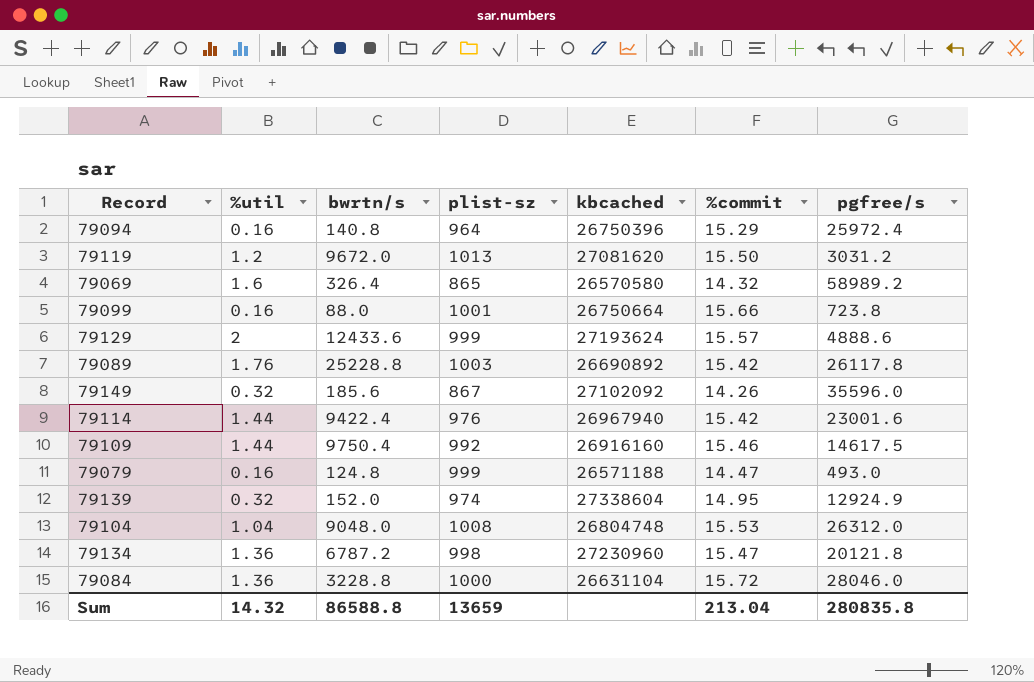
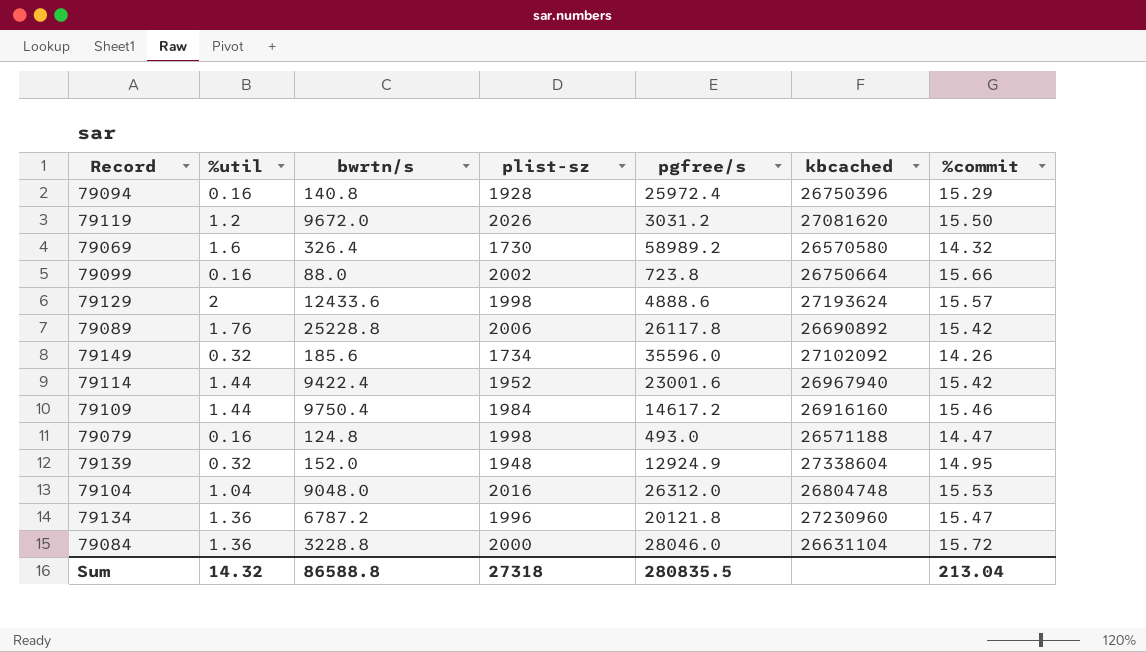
column pgfree/s | position: 7 -> 5
79094 | plist-sz: 964 -> 1928
79119 | plist-sz: 1013 -> 2026
79069 | plist-sz: 865 -> 1730
79099 | plist-sz: 1001 -> 2002
79129 | plist-sz: 999 -> 1998
79089 | plist-sz: 1003 -> 2006
79149 | plist-sz: 867 -> 1734
79114 | plist-sz: 976 -> 1952
79109 | plist-sz: 992 -> 1984
79109 | pgfree/s: 14617.5 -> 14617.2
79079 | plist-sz: 999 -> 1998
79139 | plist-sz: 974 -> 1948
79104 | plist-sz: 1008 -> 2016
79134 | plist-sz: 998 -> 1996
79084 | plist-sz: 1000 -> 2000
Sum | plist-sz: 13659 -> 27318
Sum | pgfree/s: 280835.8 -> 280835.5

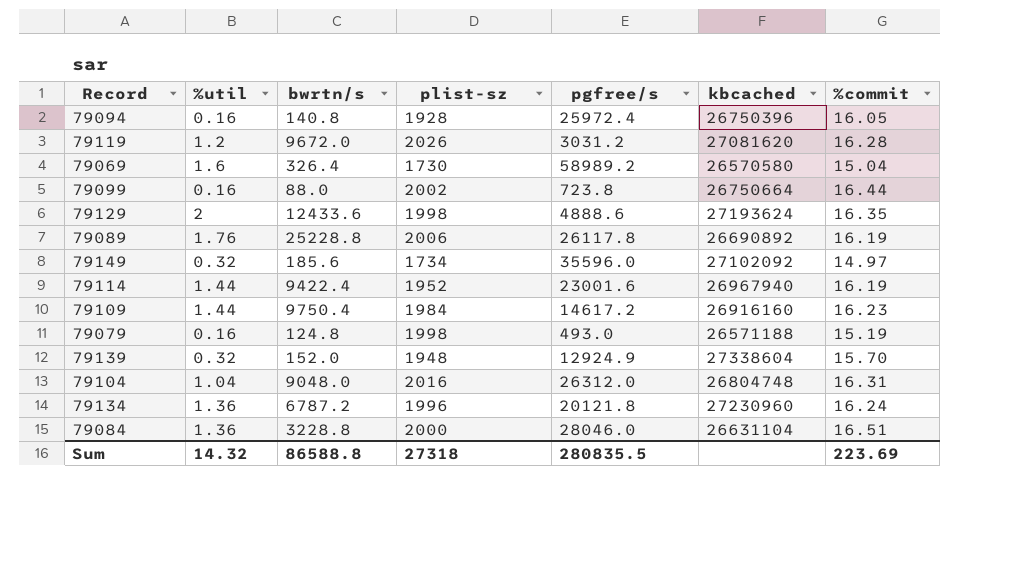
79094 | %commit: 15.29 -> 16.05
79119 | %commit: 15.50 -> 16.28
79069 | %commit: 14.32 -> 15.04
79099 | %commit: 15.66 -> 16.44
79129 | %commit: 15.57 -> 16.35
79089 | %commit: 15.42 -> 16.19
79149 | %commit: 14.26 -> 14.97
79114 | %commit: 15.42 -> 16.19
79109 | %commit: 15.46 -> 16.23
79079 | %commit: 14.47 -> 15.19
79139 | %commit: 14.95 -> 15.70
79104 | %commit: 15.53 -> 16.31
79134 | %commit: 15.47 -> 16.24
79084 | %commit: 15.72 -> 16.51
Sum | %commit: 213.04 -> 223.69

